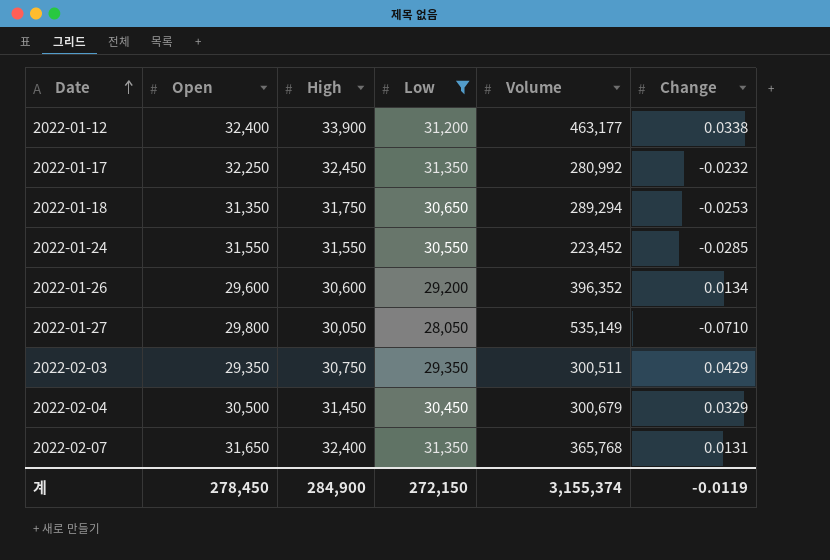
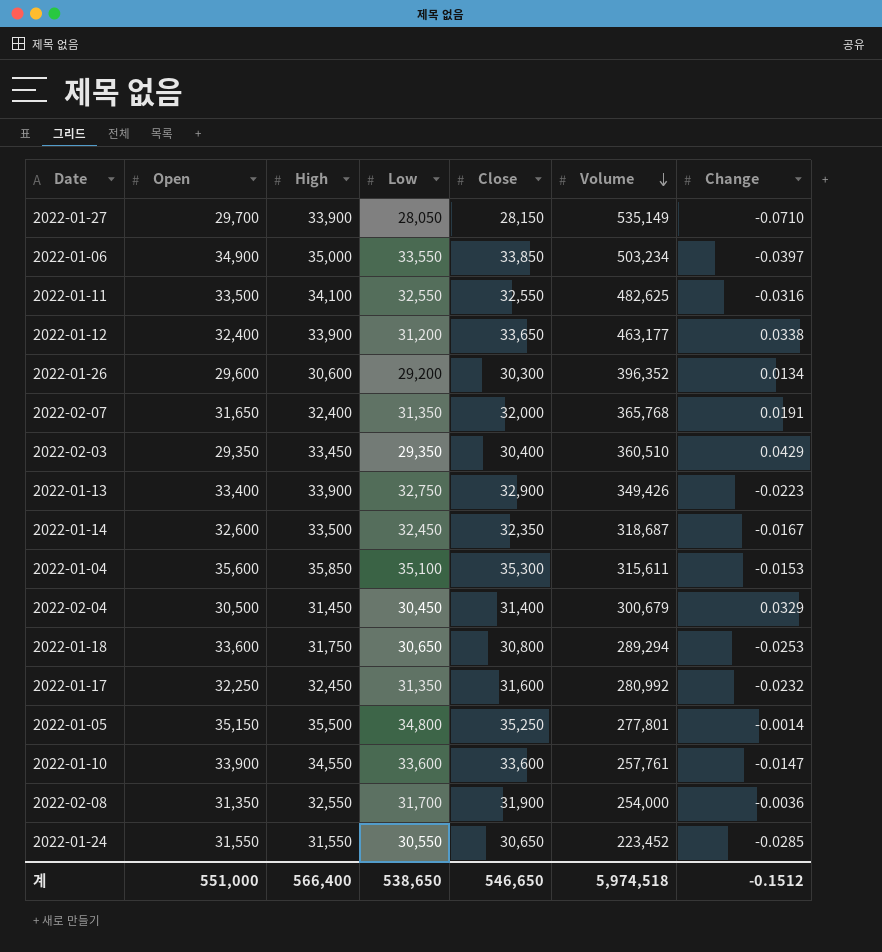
filter: Low <= 31,350 -> none
row order: Date ascending -> Volume descending
column Close | position: none -> 5
2022-01-27 | Open: 29,800 -> 29,700
2022-01-27 | High: 30,050 -> 33,900
2022-02-07 | Change: 0.0131 -> 0.0191
2022-02-03 | High: 30,750 -> 33,450
2022-02-03 | Volume: 300,511 -> 360,510
2022-01-18 | Open: 31,350 -> 33,600
계 | Open: 278,450 -> 551,000
계 | High: 284,900 -> 566,400
계 | Low: 272,150 -> 538,650
계 | Volume: 3,155,374 -> 5,974,518
계 | Change: -0.0119 -> -0.1512

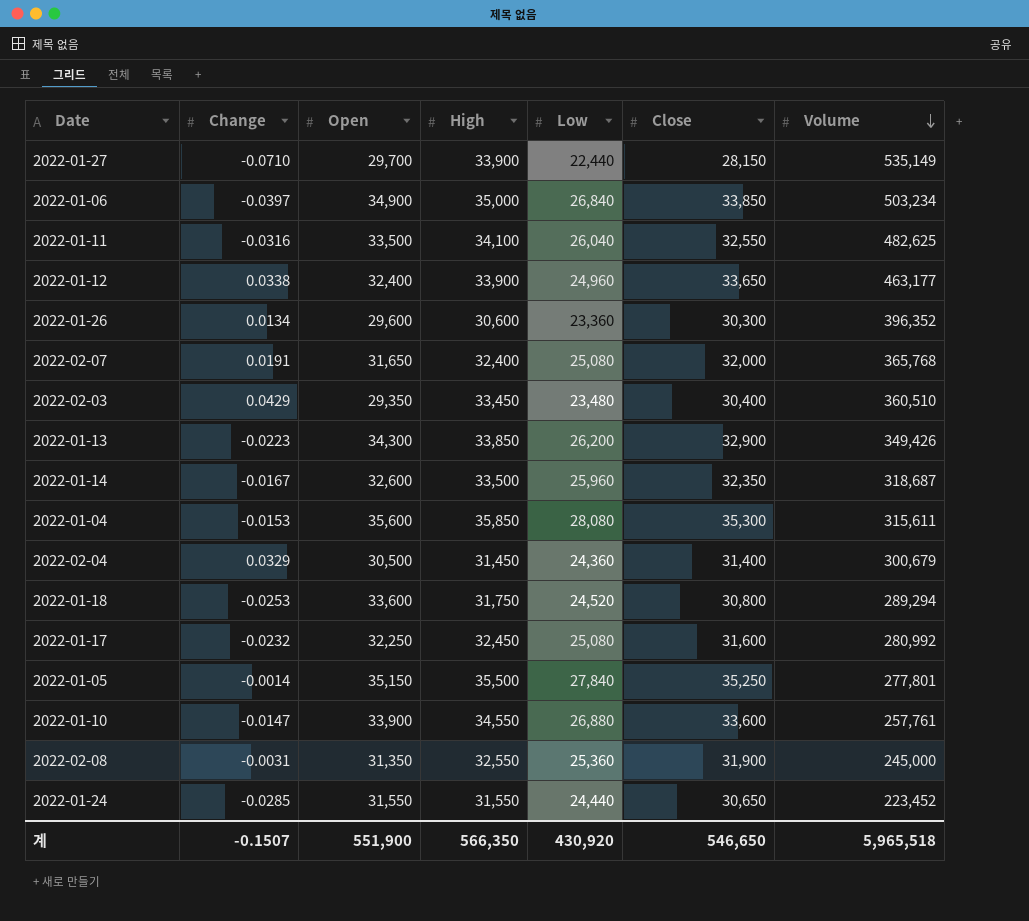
column Change | position: 7 -> 2
2022-01-27 | Low: 28,050 -> 22,440
2022-01-06 | Low: 33,550 -> 26,840
2022-01-11 | Low: 32,550 -> 26,040
2022-01-12 | Low: 31,200 -> 24,960
2022-01-26 | Low: 29,200 -> 23,360
2022-02-07 | Low: 31,350 -> 25,080
2022-02-03 | Low: 29,350 -> 23,480
2022-01-13 | Open: 33,400 -> 34,300
2022-01-13 | High: 33,900 -> 33,850
2022-01-13 | Low: 32,750 -> 26,200
2022-01-14 | Low: 32,450 -> 25,960
2022-01-04 | Low: 35,100 -> 28,080
2022-02-04 | Low: 30,450 -> 24,360
2022-01-18 | Low: 30,650 -> 24,520
2022-01-17 | Low: 31,350 -> 25,080
2022-01-05 | Low: 34,800 -> 27,840
2022-01-10 | Low: 33,600 -> 26,880
2022-02-08 | Change: -0.0036 -> -0.0031
2022-02-08 | Low: 31,700 -> 25,360
2022-02-08 | Volume: 254,000 -> 245,000
2022-01-24 | Low: 30,550 -> 24,440
계 | Change: -0.1512 -> -0.1507
계 | Open: 551,000 -> 551,900
계 | High: 566,400 -> 566,350
계 | Low: 538,650 -> 430,920
계 | Volume: 5,974,518 -> 5,965,518

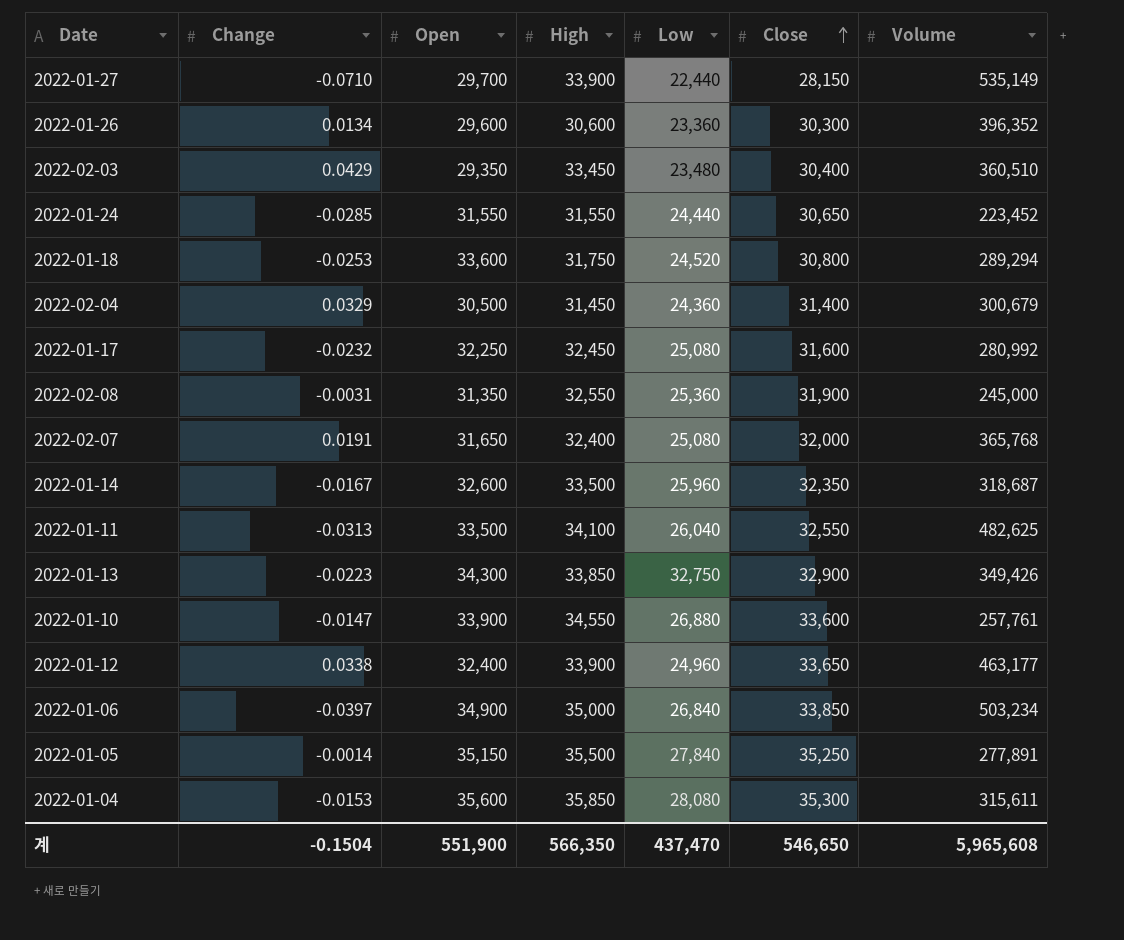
row order: Volume descending -> Close ascending
2022-01-11 | Change: -0.0316 -> -0.0313
2022-01-13 | Low: 26,200 -> 32,750
2022-01-05 | Volume: 277,801 -> 277,891
계 | Change: -0.1507 -> -0.1504
계 | Low: 430,920 -> 437,470
계 | Volume: 5,965,518 -> 5,965,608

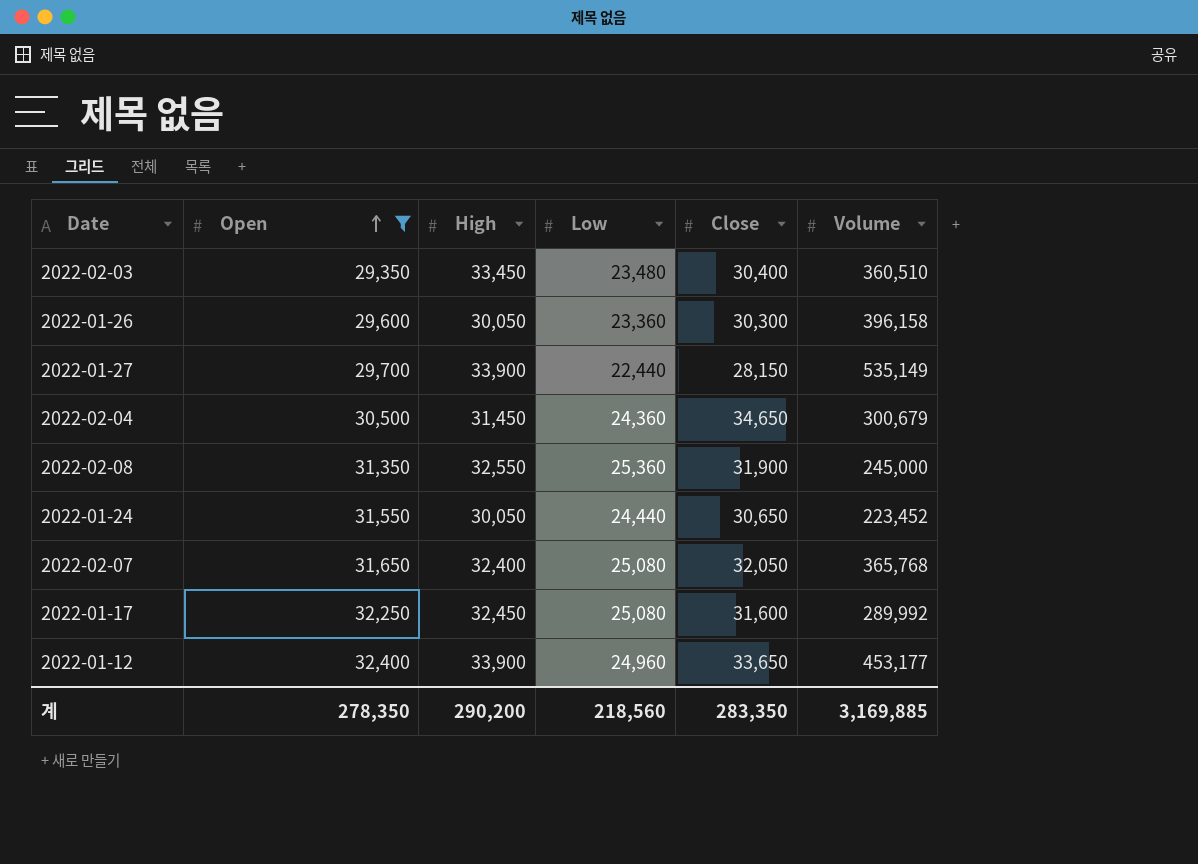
filter: none -> Open <= 32,400
row order: Close ascending -> Open ascending
column Change | position: 2 -> none
2022-01-26 | High: 30,600 -> 30,050
2022-01-26 | Volume: 396,352 -> 396,158
2022-02-04 | Close: 31,400 -> 34,650
2022-01-24 | High: 31,550 -> 30,050
2022-02-07 | Close: 32,000 -> 32,050
2022-01-17 | Volume: 280,992 -> 289,992
2022-01-12 | Volume: 463,177 -> 453,177
계 | Open: 551,900 -> 278,350
계 | High: 566,350 -> 290,200
계 | Low: 437,470 -> 218,560
계 | Close: 546,650 -> 283,350
계 | Volume: 5,965,608 -> 3,169,885

